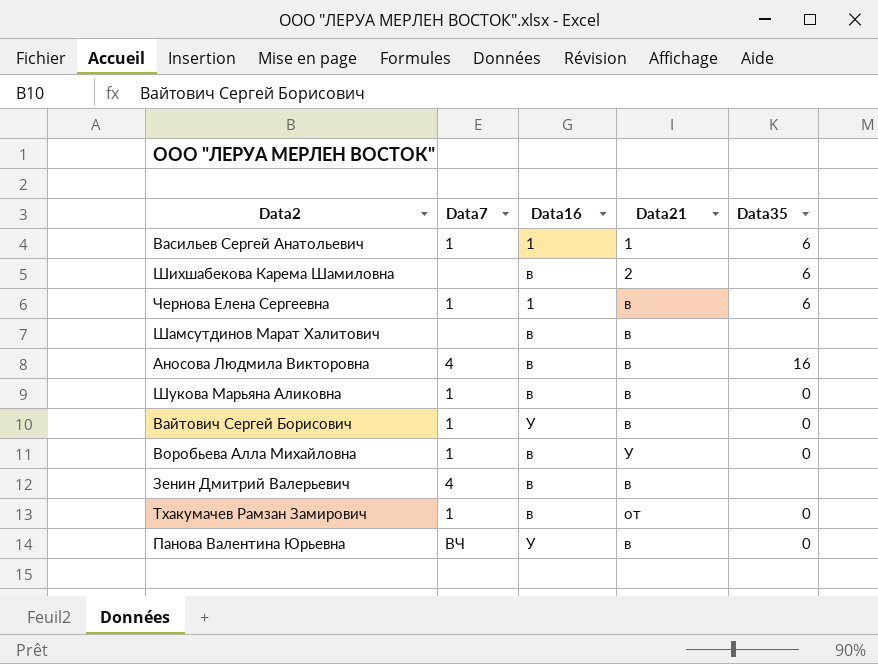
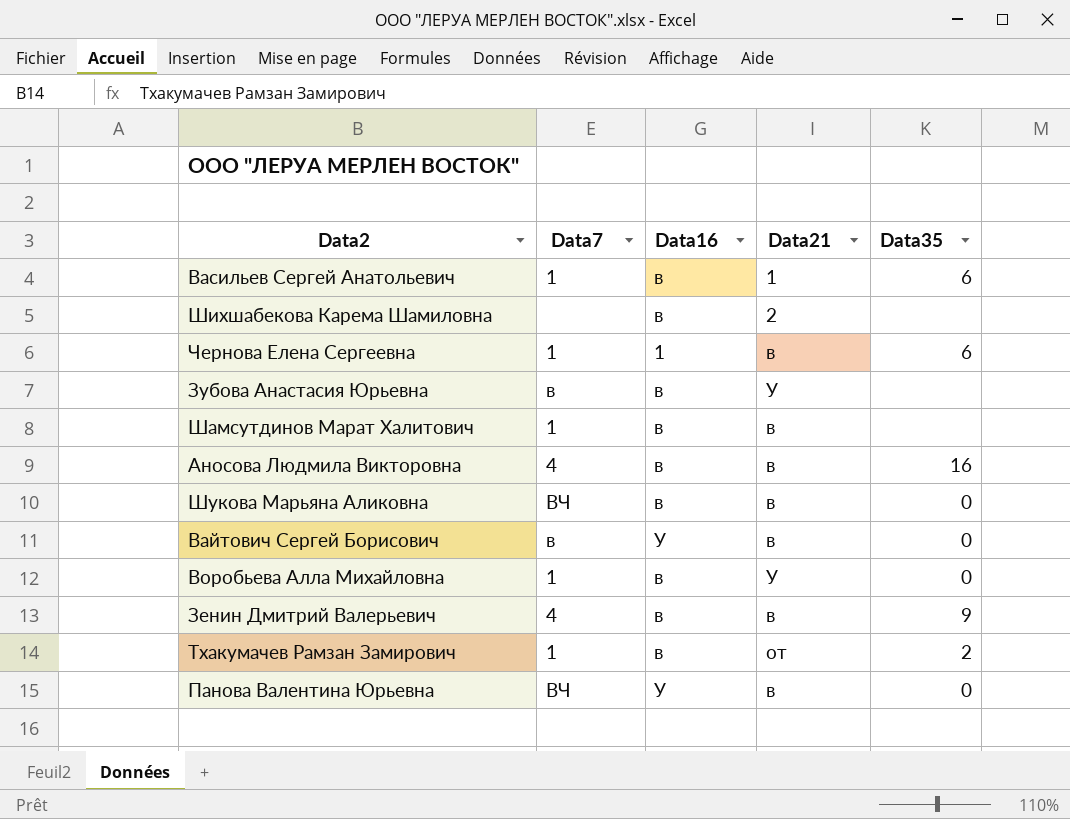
Васильев Сергей Анатольевич | Data16: 1 -> в
Шихшабекова Карема Шамиловна | Data35: 6 -> none
row Зубова Анастасия Юрьевна: none -> в | в | У | none
Шамсутдинов Марат Халитович | Data7: none -> 1
Шукова Марьяна Аликовна | Data7: 1 -> ВЧ
Вайтович Сергей Борисович | Data7: 1 -> в
Зенин Дмитрий Валерьевич | Data35: none -> 9
Тхакумачев Рамзан Замирович | Data35: 0 -> 2

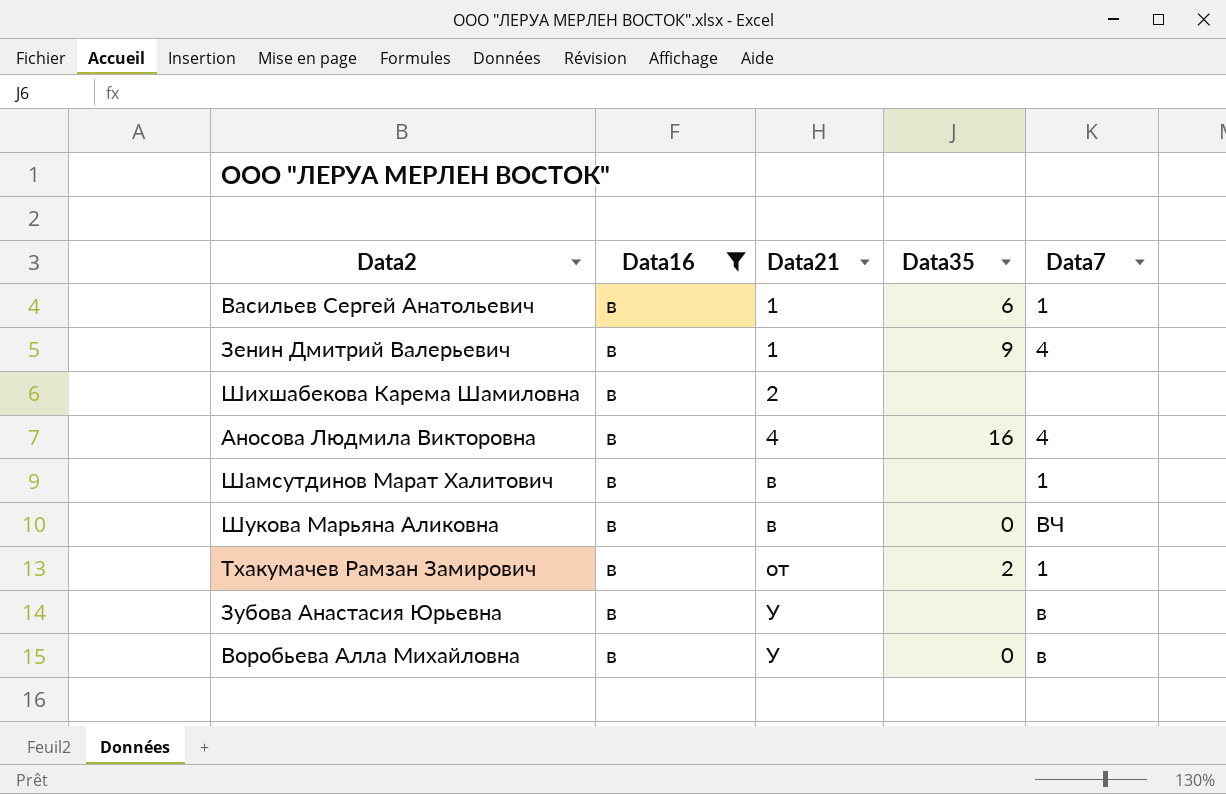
filter: none -> Data16 = в
row order: none -> Data21 ascending
column Data7 | position: 2 -> 5
Зенин Дмитрий Валерьевич | Data21: в -> 1
Аносова Людмила Викторовна | Data21: в -> 4
Воробьева Алла Михайловна | Data7: 1 -> в

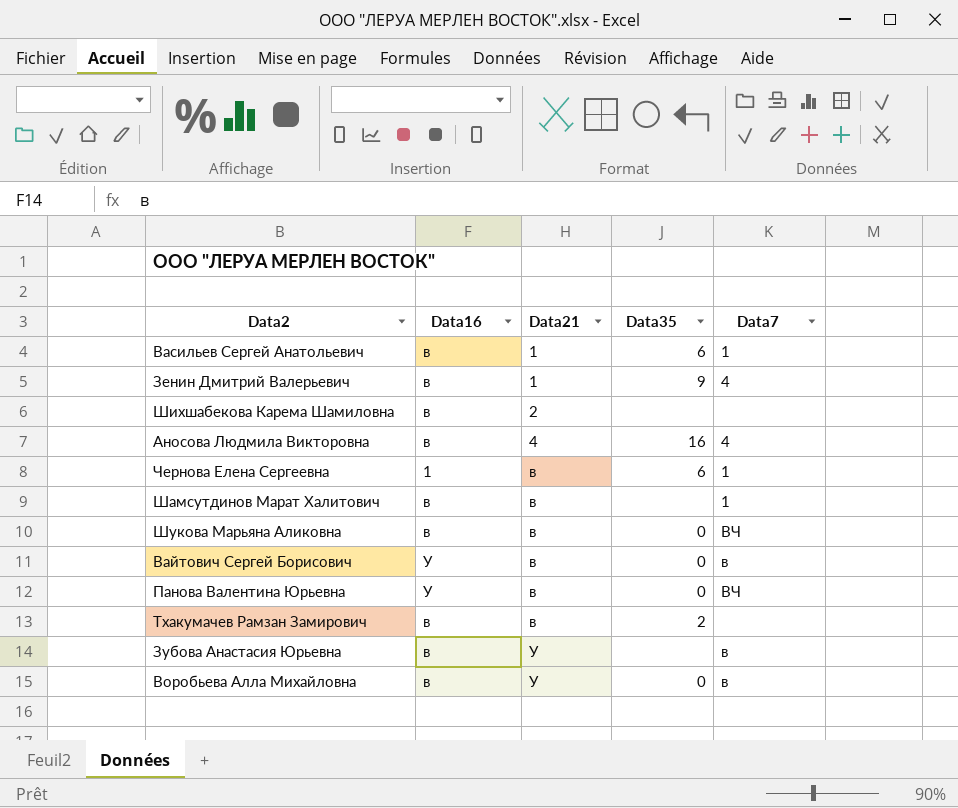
filter: Data16 = в -> none
Тхакумачев Рамзан Замирович | Data21: от -> в
Тхакумачев Рамзан Замирович | Data7: 1 -> none

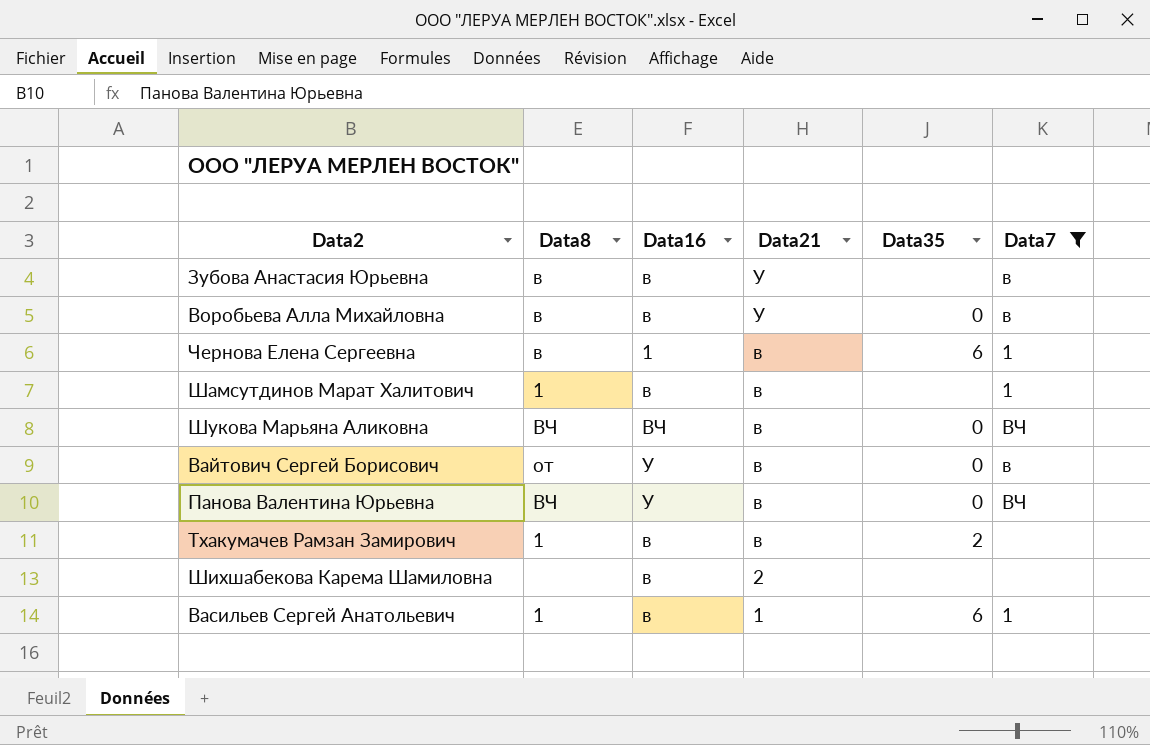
filter: none -> Data7 != 4
row order: Data21 ascending -> Data21 descending
column Data8 | position: none -> 2
Шукова Марьяна Аликовна | Data16: в -> ВЧ

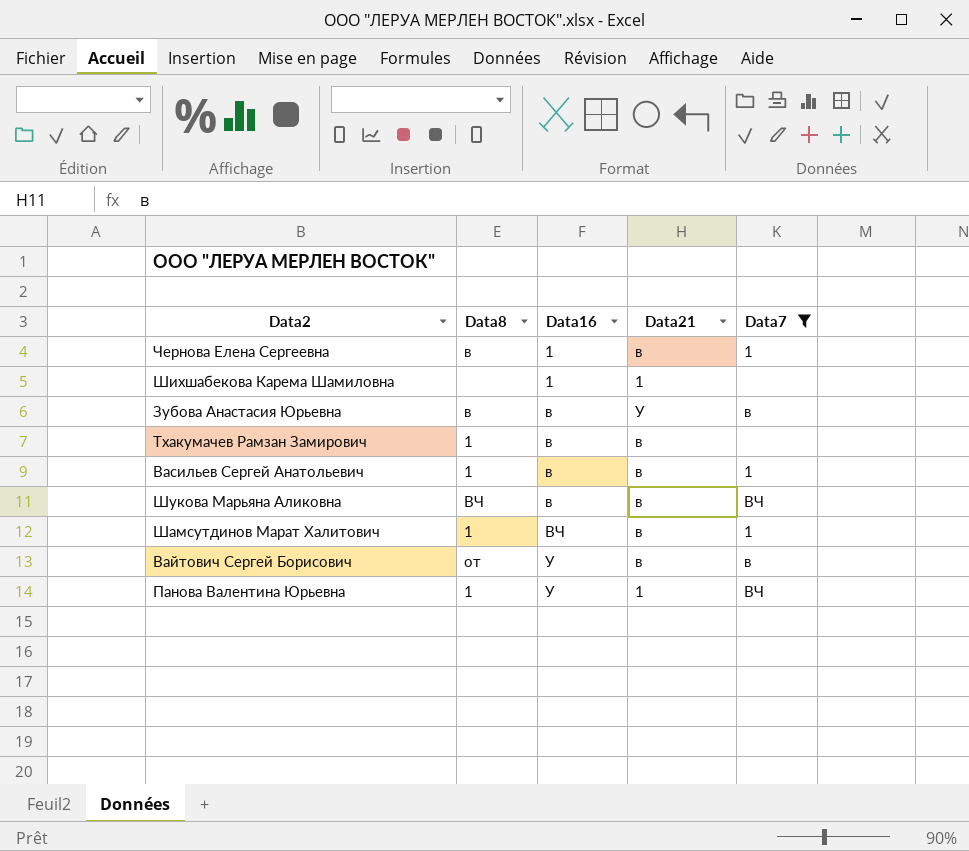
row order: Data21 descending -> Data16 ascending
column Data35 | position: 5 -> none
row Воробьева Алла Михайловна: в | в | У | 0 | в -> none
Шихшабекова Карема Шамиловна | Data16: в -> 1
Шихшабекова Карема Шамиловна | Data21: 2 -> 1
Васильев Сергей Анатольевич | Data21: 1 -> в
Шукова Марьяна Аликовна | Data16: ВЧ -> в
Шамсутдинов Марат Халитович | Data16: в -> ВЧ
Панова Валентина Юрьевна | Data8: ВЧ -> 1
Панова Валентина Юрьевна | Data21: в -> 1

